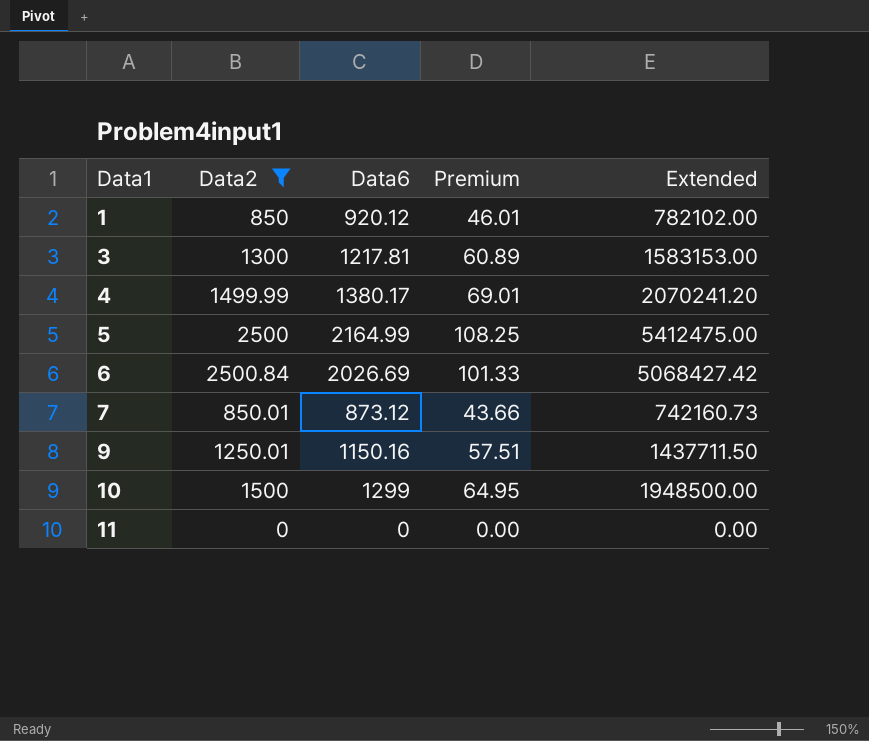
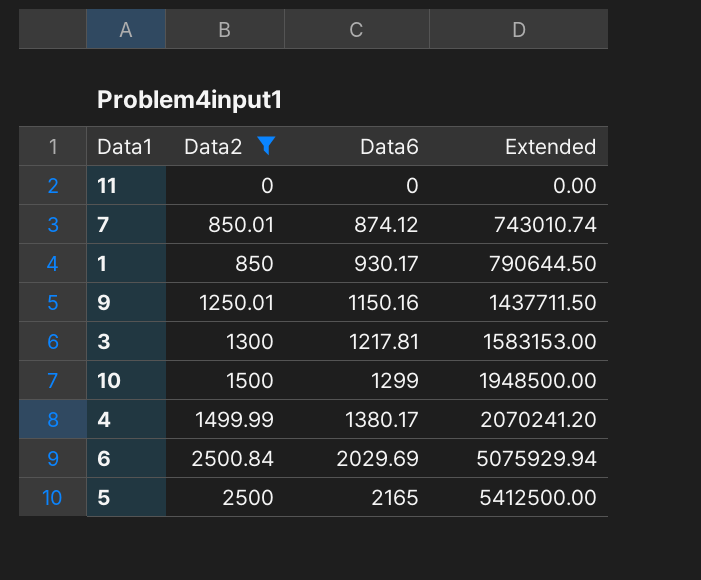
row order: Data1 ascending -> Data6 ascending
column Premium | formula: [Data6] * 0.05 -> none
7 | Data6: 873.12 -> 874.12
7 | Extended: 742160.73 -> 743010.74
1 | Data6: 920.12 -> 930.17
1 | Extended: 782102.00 -> 790644.50
6 | Data6: 2026.69 -> 2029.69
6 | Extended: 5068427.42 -> 5075929.94
5 | Data6: 2164.99 -> 2165
5 | Extended: 5412475.00 -> 5412500.00

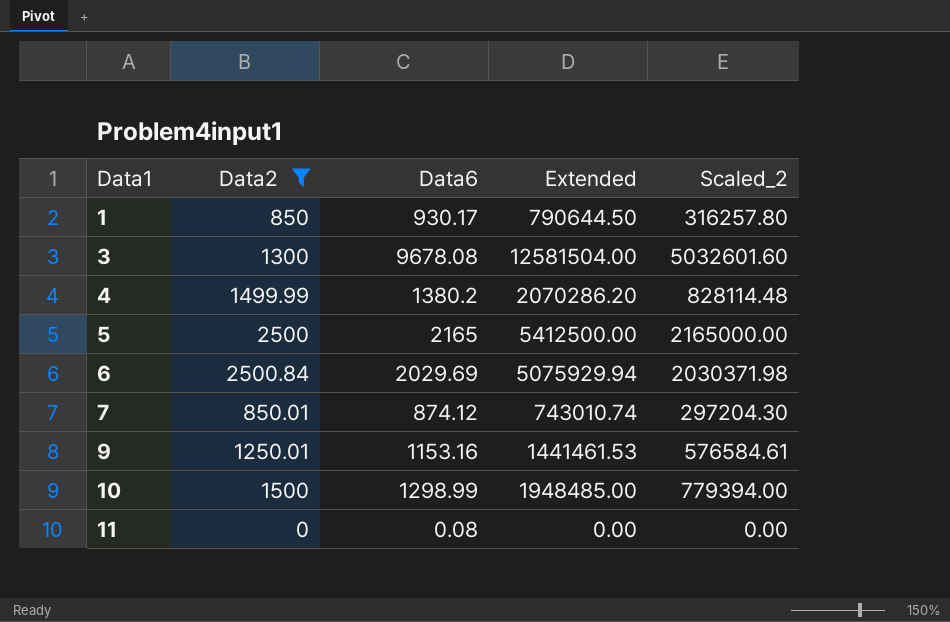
row order: Data6 ascending -> Data1 ascending
column Scaled_2 | formula: none -> [Extended] * 0.4
3 | Data6: 1217.81 -> 9678.08
3 | Extended: 1583153.00 -> 12581504.00
4 | Data6: 1380.17 -> 1380.2
4 | Extended: 2070241.20 -> 2070286.20
9 | Data6: 1150.16 -> 1153.16
9 | Extended: 1437711.50 -> 1441461.53
10 | Data6: 1299 -> 1298.99
10 | Extended: 1948500.00 -> 1948485.00
11 | Data6: 0 -> 0.08

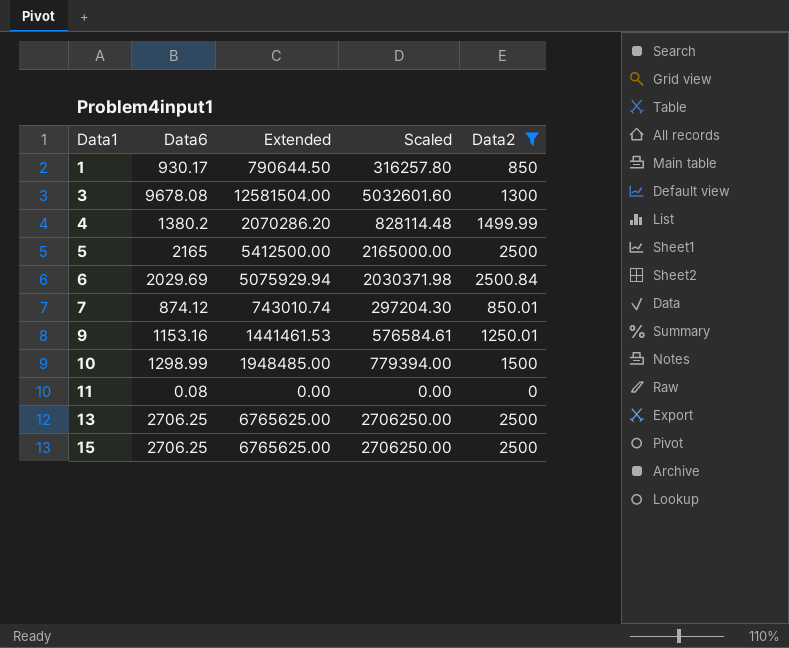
column name: Scaled_2 -> Scaled
column Data2 | position: 2 -> 5
row 13: none -> 2706.25 | 6765625.00 | 2706250.00 | 2500
row 15: none -> 2706.25 | 6765625.00 | 2706250.00 | 2500

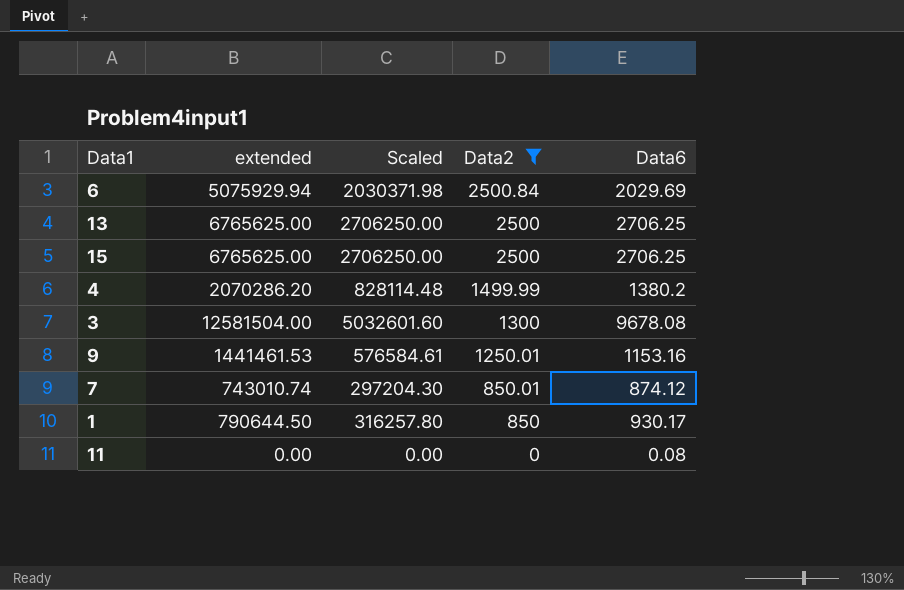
row order: Data1 ascending -> Data2 descending
column name: Extended -> extended
column Data6 | position: 2 -> 5
row 5: 2165 | 5412500.00 | 2165000.00 | 2500 -> none
row 10: 1298.99 | 1948485.00 | 779394.00 | 1500 -> none

